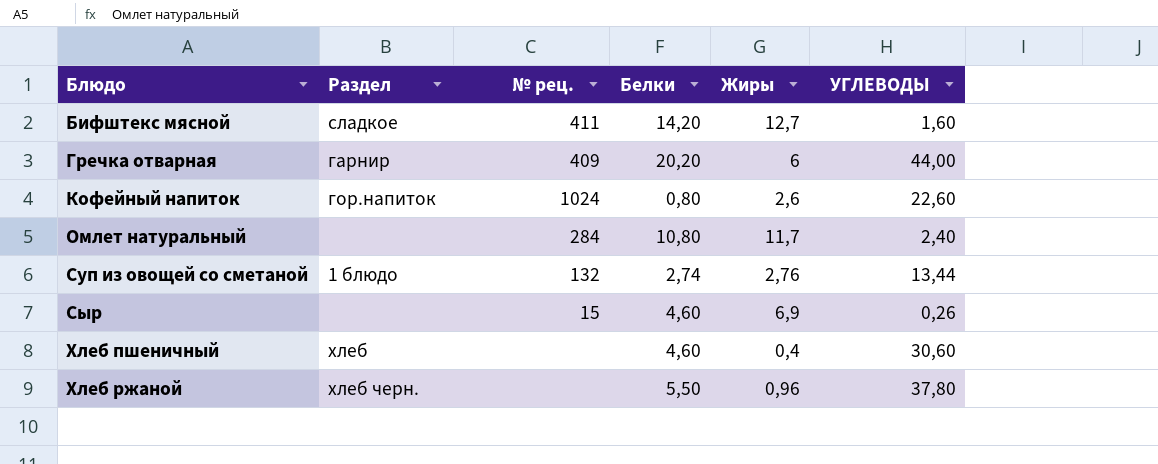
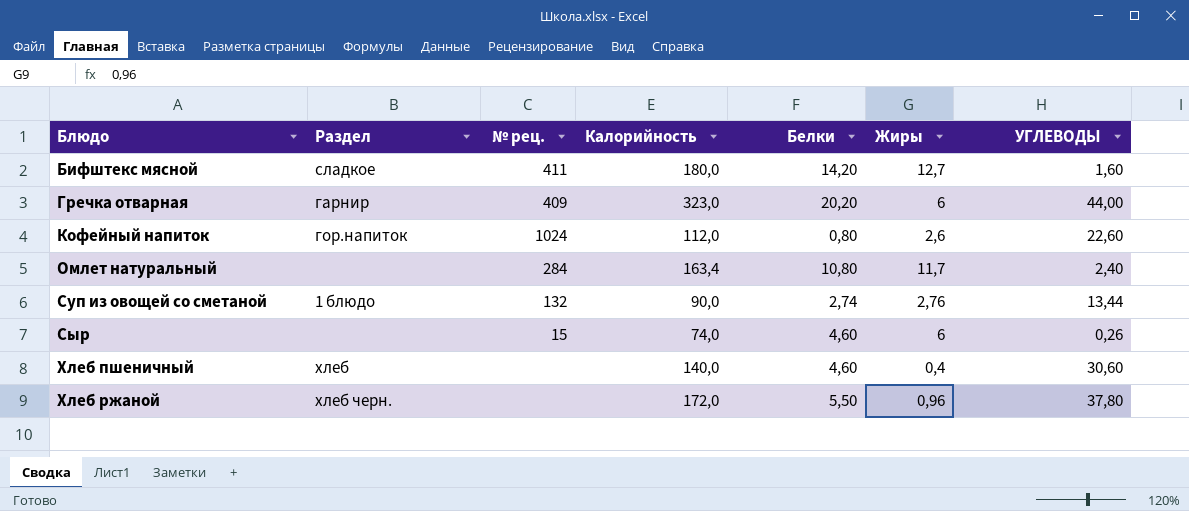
column Калорийность | position: none -> 4
Сыр | Жиры: 6,9 -> 6

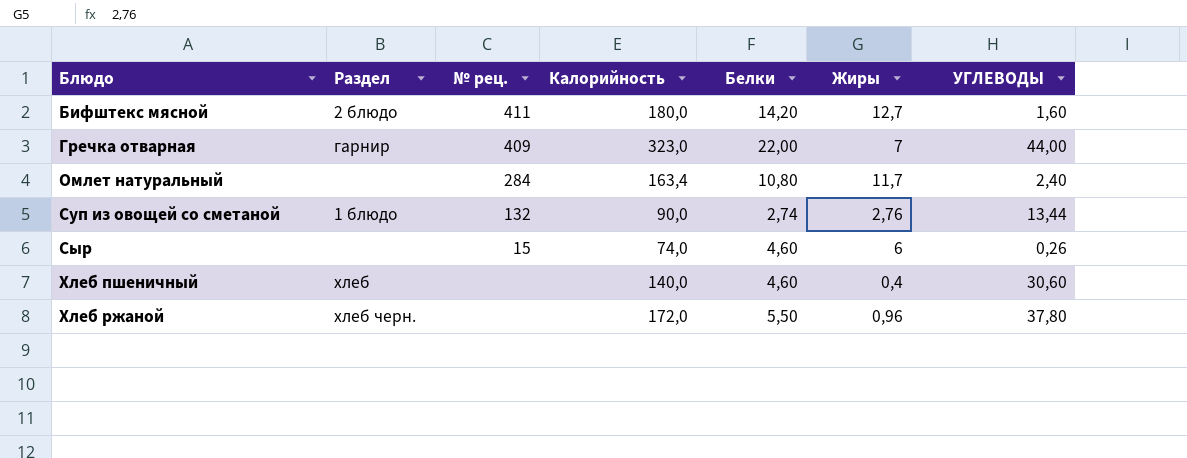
row Кофейный напиток: гор.напиток | 1024 | 112,0 | 0,80 | 2,6 | 22,60 -> none
Бифштекс мясной | Раздел: сладкое -> 2 блюдо
Гречка отварная | Белки: 20,20 -> 22,00
Гречка отварная | Жиры: 6 -> 7

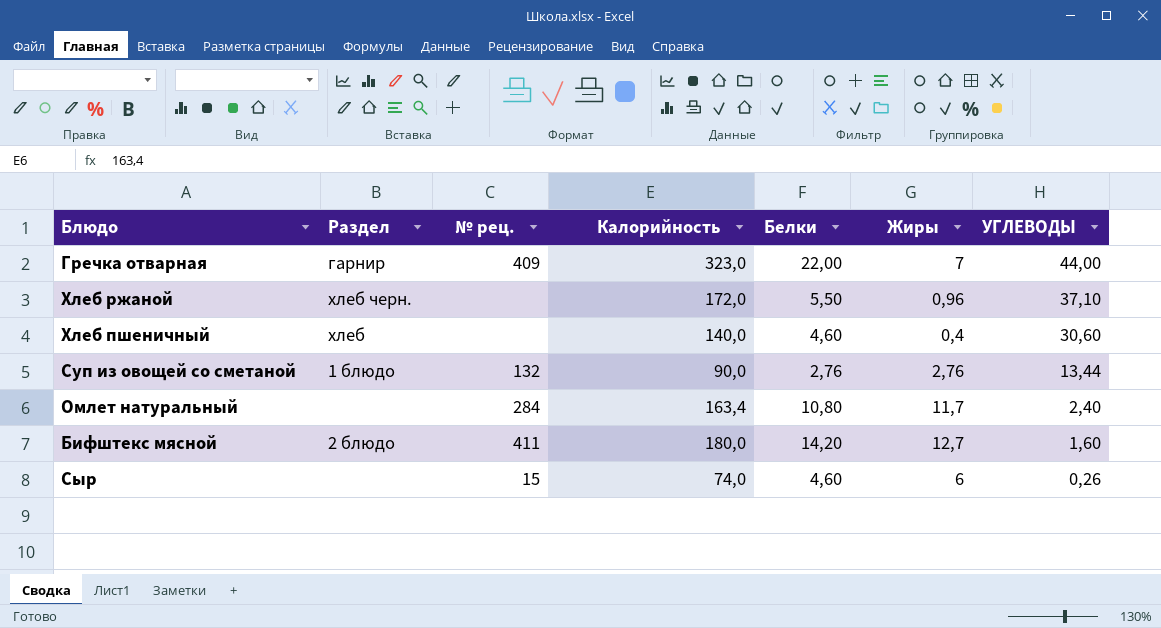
row order: Блюдо ascending -> УГЛЕВОДЫ descending
Хлеб ржаной | УГЛЕВОДЫ: 37,80 -> 37,10
Суп из овощей со сметаной | Белки: 2,74 -> 2,76

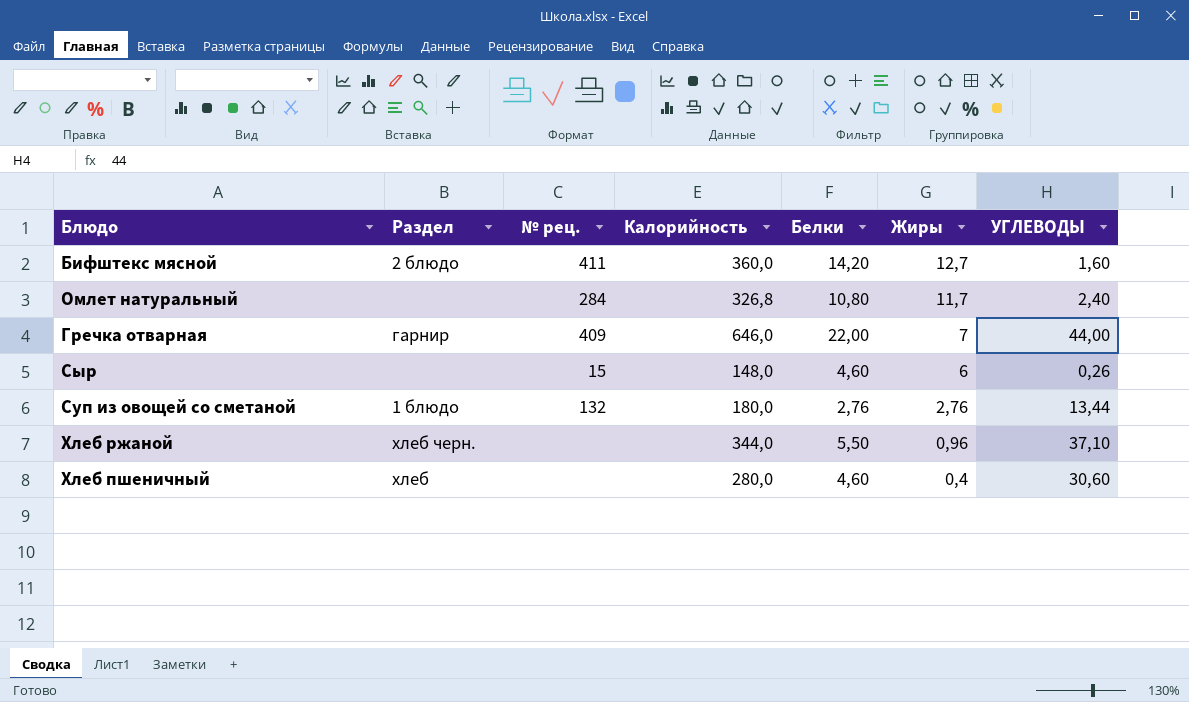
row order: УГЛЕВОДЫ descending -> Жиры descending
Бифштекс мясной | Калорийность: 180,0 -> 360,0
Омлет натуральный | Калорийность: 163,4 -> 326,8
Гречка отварная | Калорийность: 323,0 -> 646,0
Сыр | Калорийность: 74,0 -> 148,0
Суп из овощей со сметаной | Калорийность: 90,0 -> 180,0
Хлеб ржаной | Калорийность: 172,0 -> 344,0
Хлеб пшеничный | Калорийность: 140,0 -> 280,0

